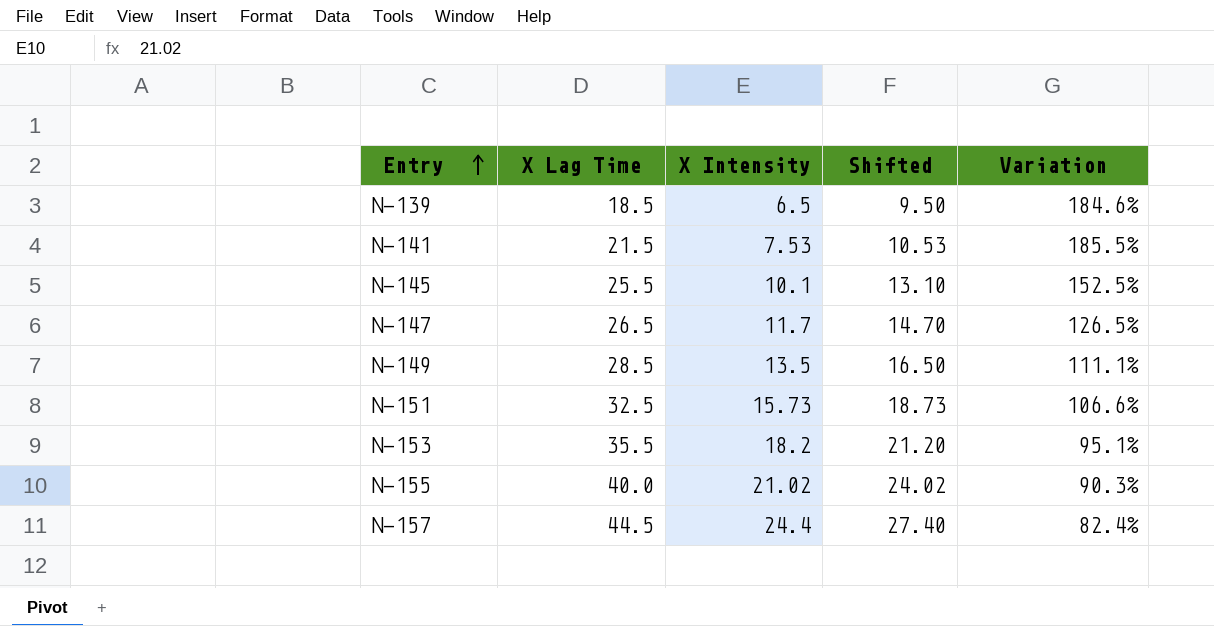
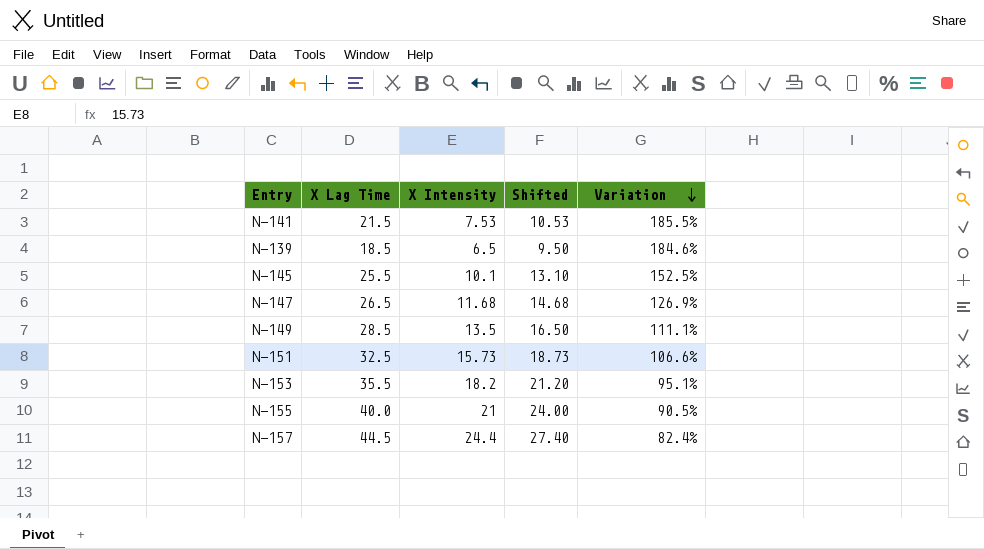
row order: Entry ascending -> Variation descending
N-147 | X Intensity: 11.7 -> 11.68
N-147 | Shifted: 14.70 -> 14.68
N-147 | Variation: 126.5% -> 126.9%
N-155 | X Intensity: 21.02 -> 21
N-155 | Shifted: 24.02 -> 24.00
N-155 | Variation: 90.3% -> 90.5%

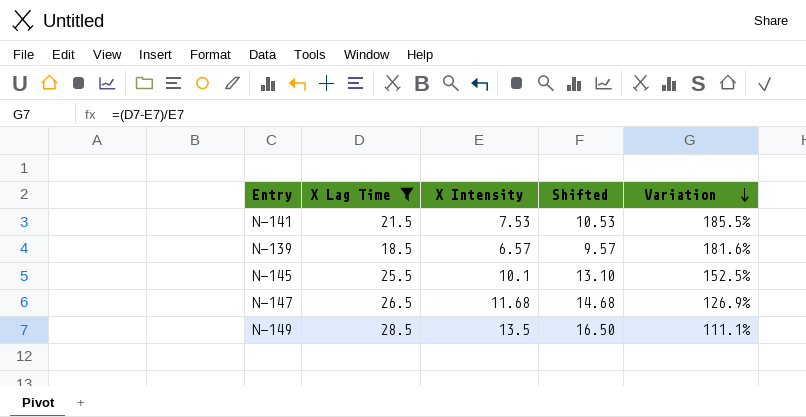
filter: none -> X Lag Time <= 28.5
N-139 | X Intensity: 6.5 -> 6.57
N-139 | Shifted: 9.50 -> 9.57
N-139 | Variation: 184.6% -> 181.6%

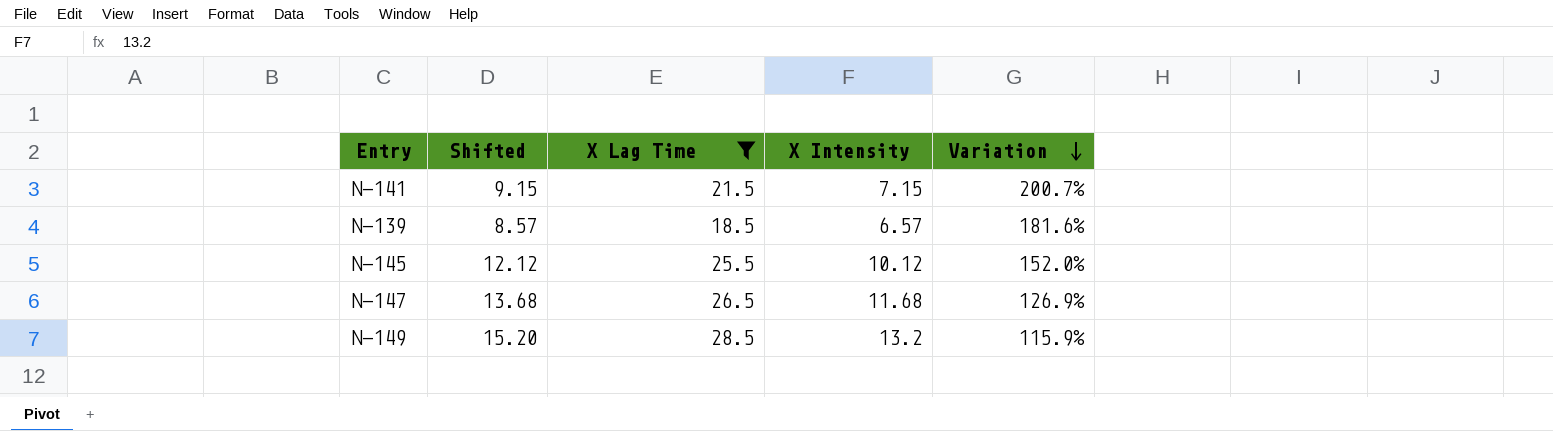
column Shifted | formula: [X Intensity] + 3 -> [X Intensity] + 2
column Shifted | position: 4 -> 2
N-141 | X Intensity: 7.53 -> 7.15
N-141 | Variation: 185.5% -> 200.7%
N-145 | X Intensity: 10.1 -> 10.12
N-145 | Variation: 152.5% -> 152.0%
N-149 | X Intensity: 13.5 -> 13.2
N-149 | Variation: 111.1% -> 115.9%

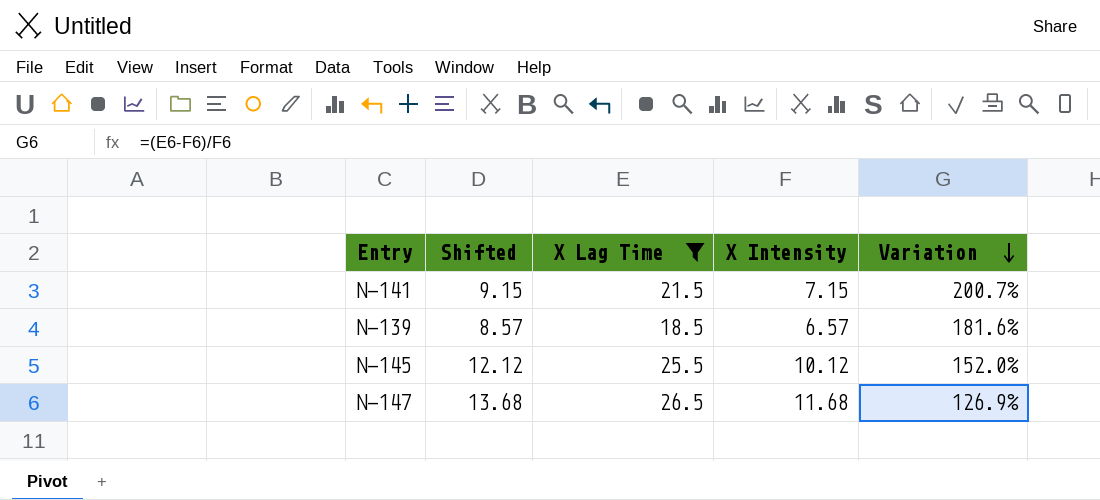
row N-149: 15.20 | 28.5 | 13.2 | 115.9% -> none

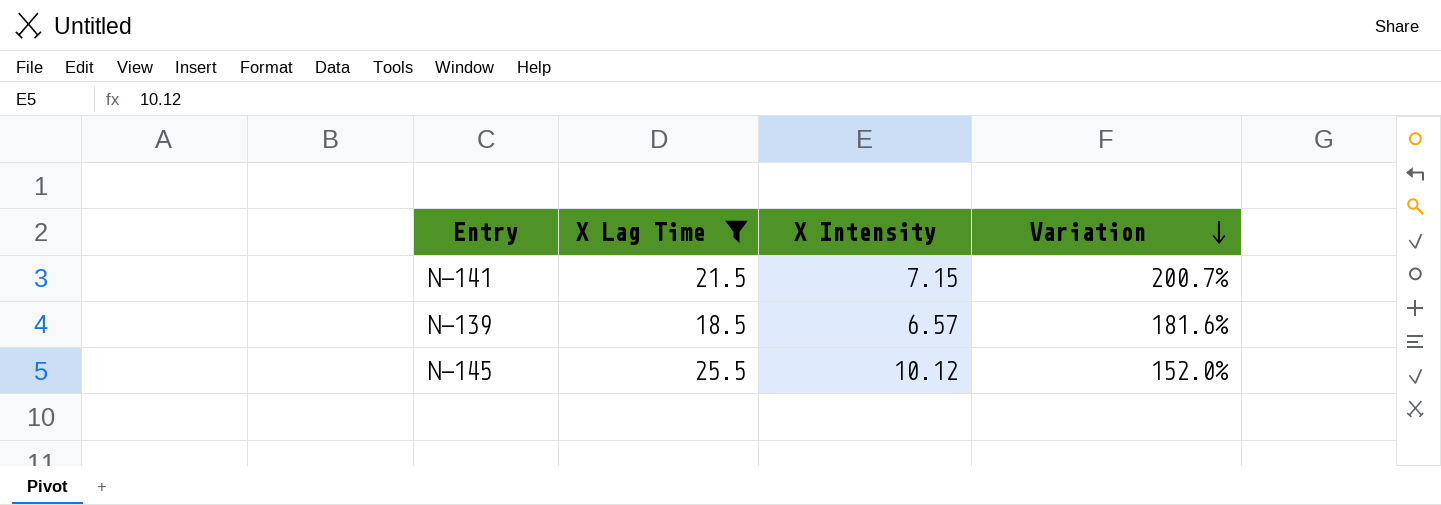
column Shifted | formula: [X Intensity] + 2 -> none
row N-147: 13.68 | 26.5 | 11.68 | 126.9% -> none

